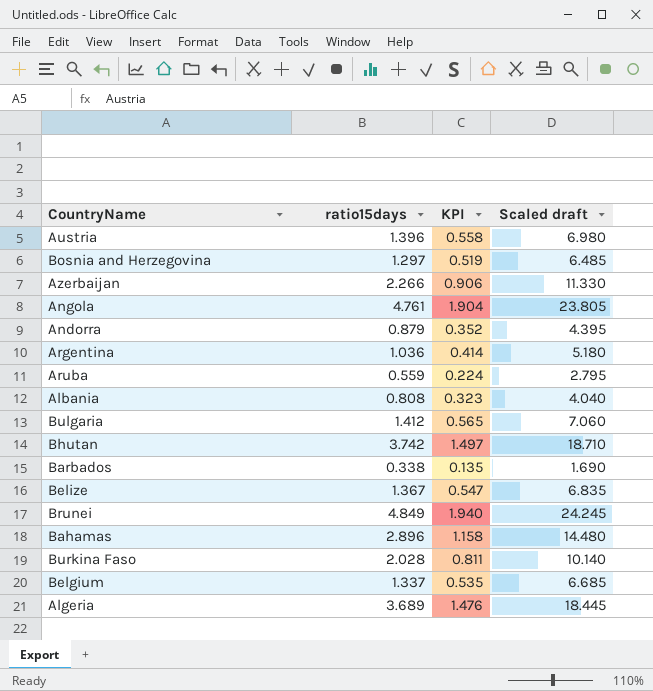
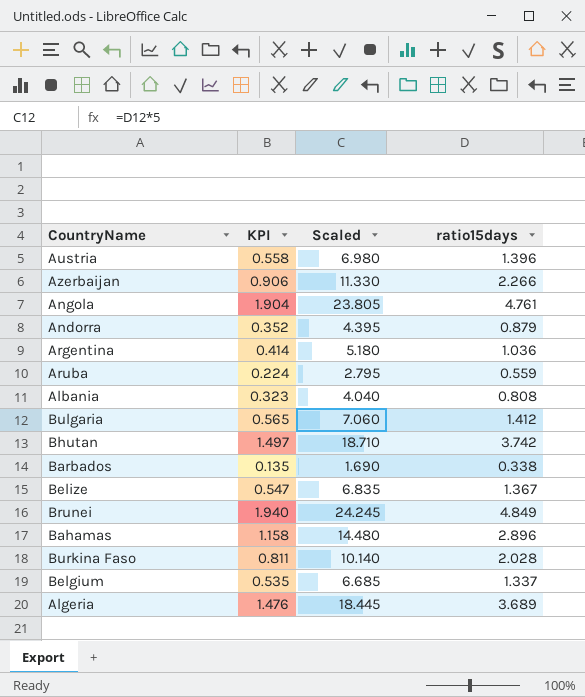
column name: Scaled draft -> Scaled
column ratio15days | position: 2 -> 4
row Bosnia and Herzegovina: 1.297 | 0.519 | 6.485 -> none

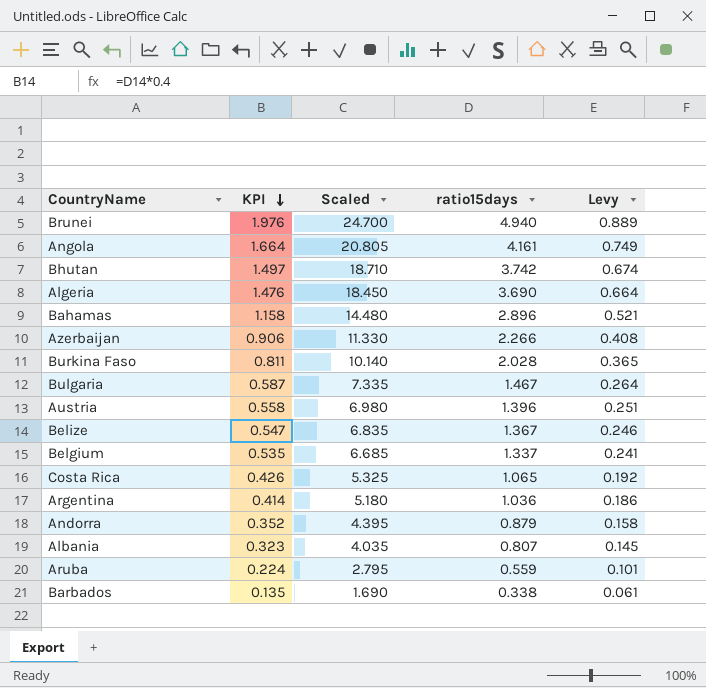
row order: none -> KPI descending
column Levy | formula: none -> [ratio15days] * 0.18
Brunei | KPI: 1.940 -> 1.976
Brunei | Scaled: 24.245 -> 24.700
Brunei | ratio15days: 4.849 -> 4.940
Angola | KPI: 1.904 -> 1.664
Angola | Scaled: 23.805 -> 20.805
Angola | ratio15days: 4.761 -> 4.161
Algeria | Scaled: 18.445 -> 18.450
Algeria | ratio15days: 3.689 -> 3.690
Bulgaria | KPI: 0.565 -> 0.587
Bulgaria | Scaled: 7.060 -> 7.335
Bulgaria | ratio15days: 1.412 -> 1.467
row Costa Rica: none -> 0.426 | 5.325 | 1.065 | 0.192
Albania | Scaled: 4.040 -> 4.035
Albania | ratio15days: 0.808 -> 0.807

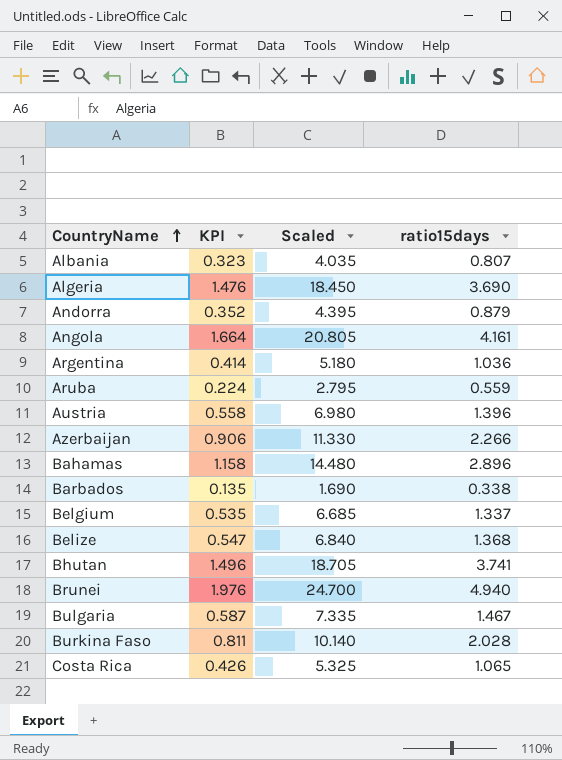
row order: KPI descending -> CountryName ascending
column Levy | formula: [ratio15days] * 0.18 -> none
Belize | Scaled: 6.835 -> 6.840
Belize | ratio15days: 1.367 -> 1.368
Bhutan | KPI: 1.497 -> 1.496
Bhutan | Scaled: 18.710 -> 18.705
Bhutan | ratio15days: 3.742 -> 3.741

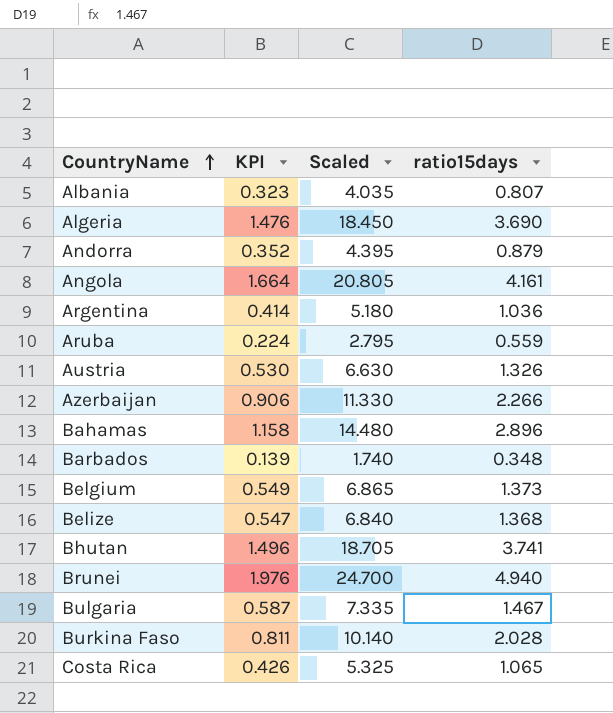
Austria | KPI: 0.558 -> 0.530
Austria | Scaled: 6.980 -> 6.630
Austria | ratio15days: 1.396 -> 1.326
Barbados | KPI: 0.135 -> 0.139
Barbados | Scaled: 1.690 -> 1.740
Barbados | ratio15days: 0.338 -> 0.348
Belgium | KPI: 0.535 -> 0.549
Belgium | Scaled: 6.685 -> 6.865
Belgium | ratio15days: 1.337 -> 1.373

